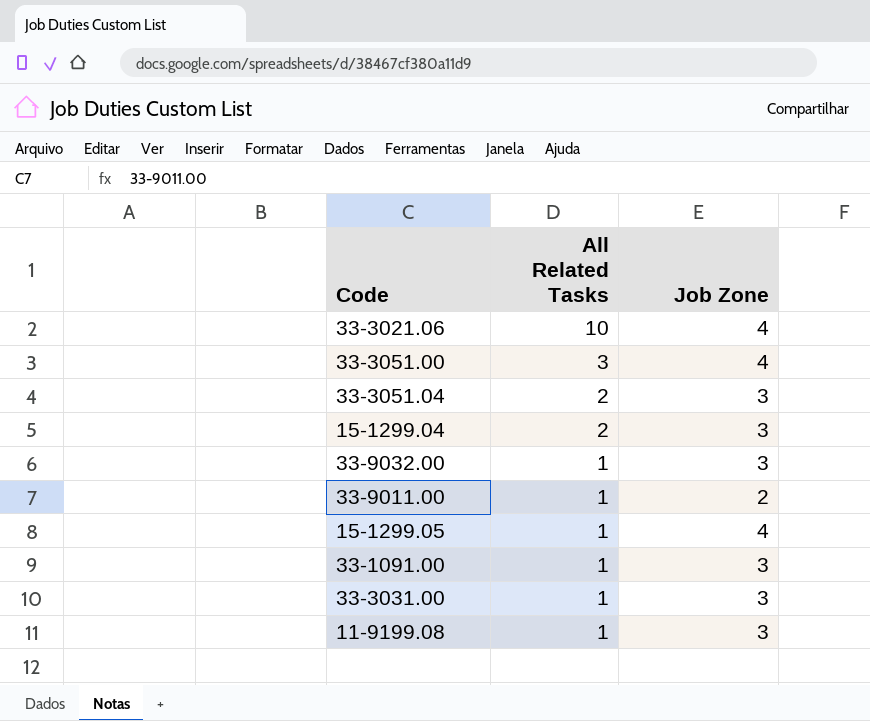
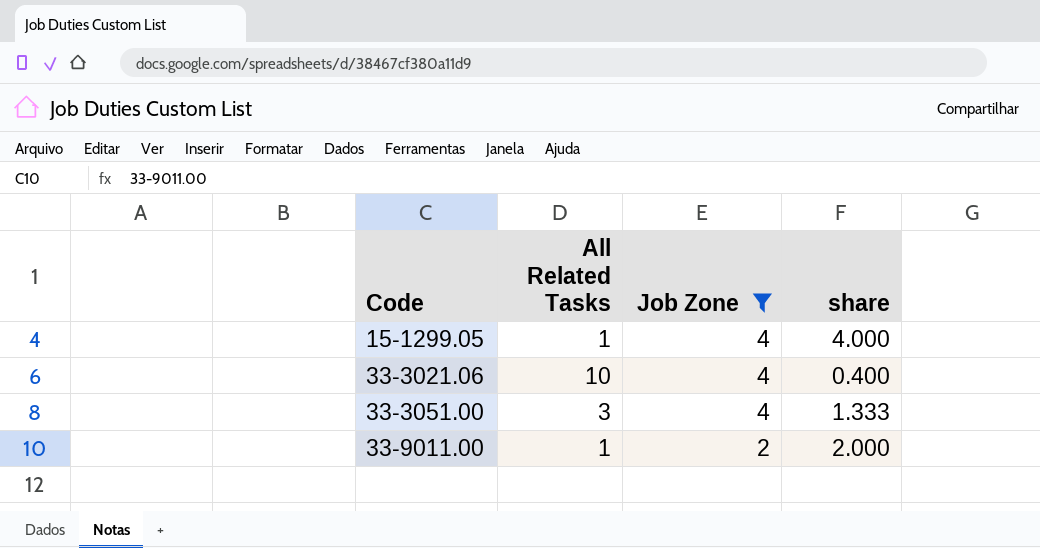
filter: none -> Job Zone != 3
row order: All Related Tasks descending -> Code ascending
column share | formula: none -> [Job Zone] / [All Related Tasks]

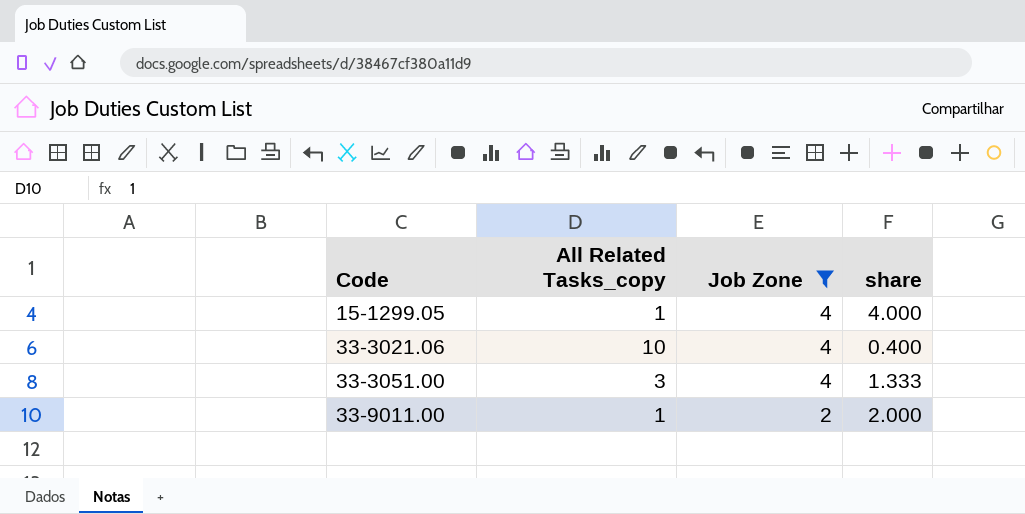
column name: All Related Tasks -> All Related Tasks_copy

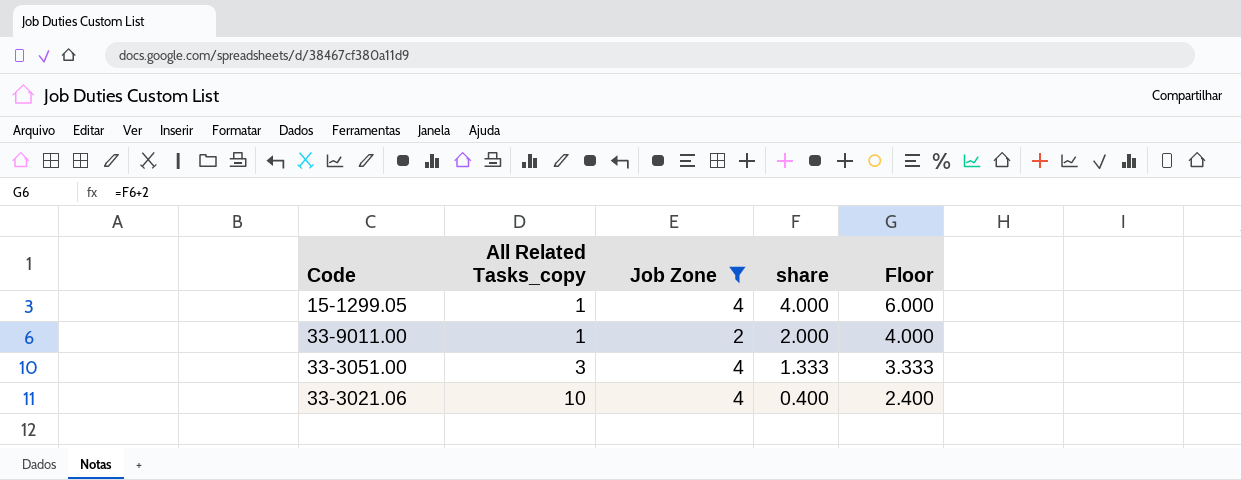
row order: Code ascending -> All Related Tasks_copy ascending
column Floor | formula: none -> [share] + 2

